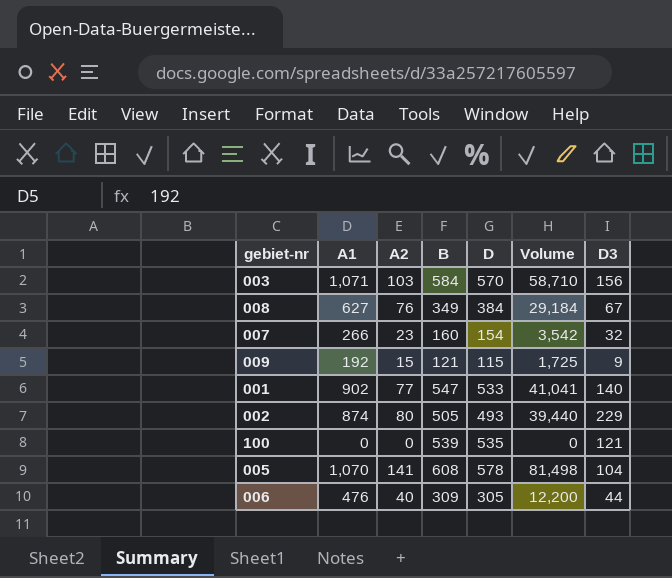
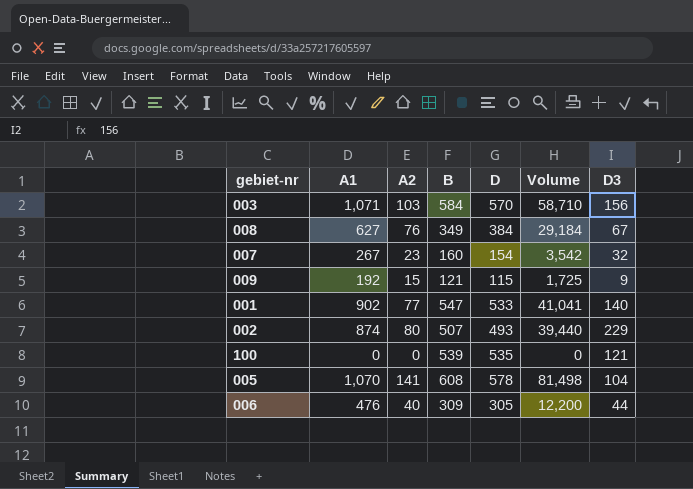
007 | A1: 266 -> 267
002 | B: 505 -> 507

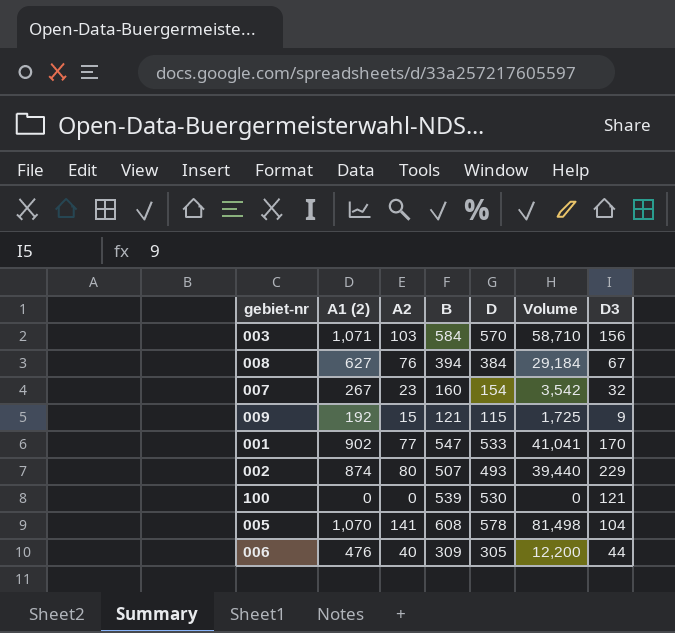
column name: A1 -> A1 (2)
008 | B: 349 -> 394
001 | D3: 140 -> 170
100 | D: 535 -> 530

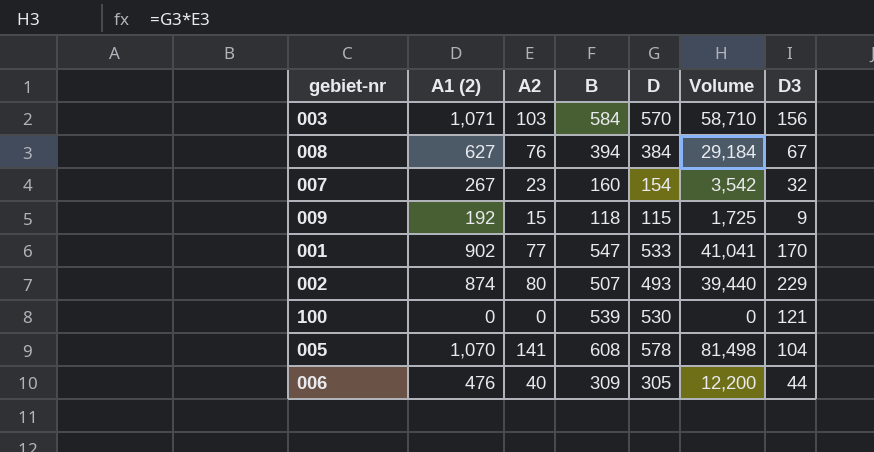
009 | B: 121 -> 118

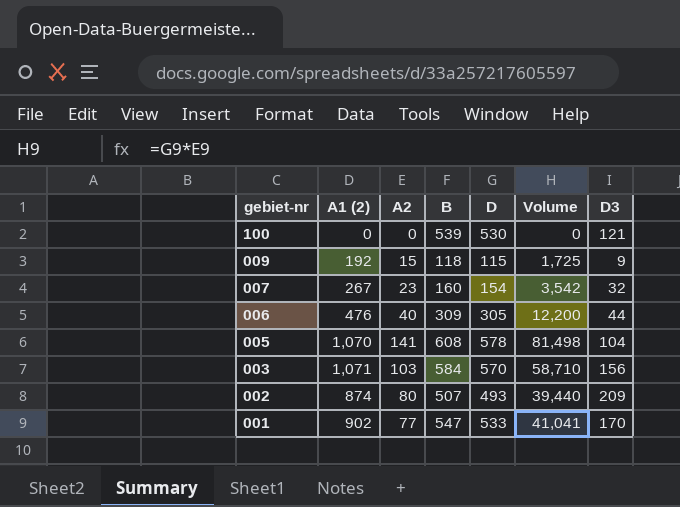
row order: none -> gebiet-nr descending
row 008: 627 | 76 | 394 | 384 | 29,184 | 67 -> none
002 | D3: 229 -> 209

